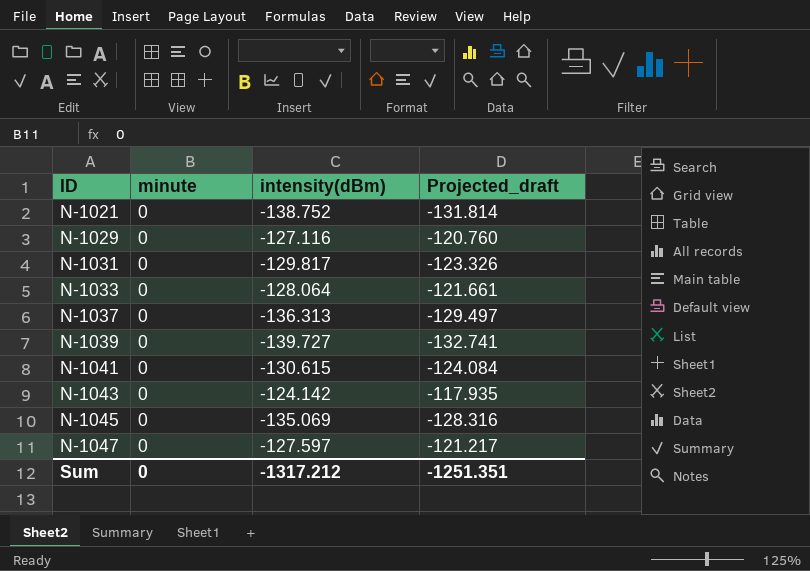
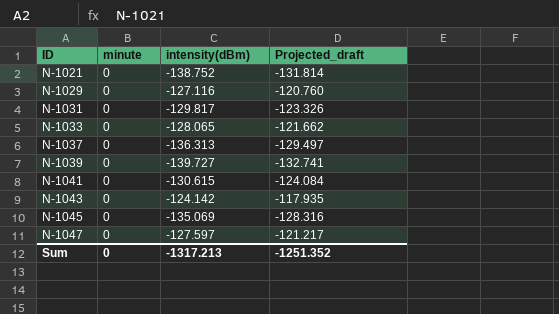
N-1033 | intensity(dBm): -128.064 -> -128.065
N-1033 | Projected_draft: -121.661 -> -121.662
Sum | intensity(dBm): -1317.212 -> -1317.213
Sum | Projected_draft: -1251.351 -> -1251.352

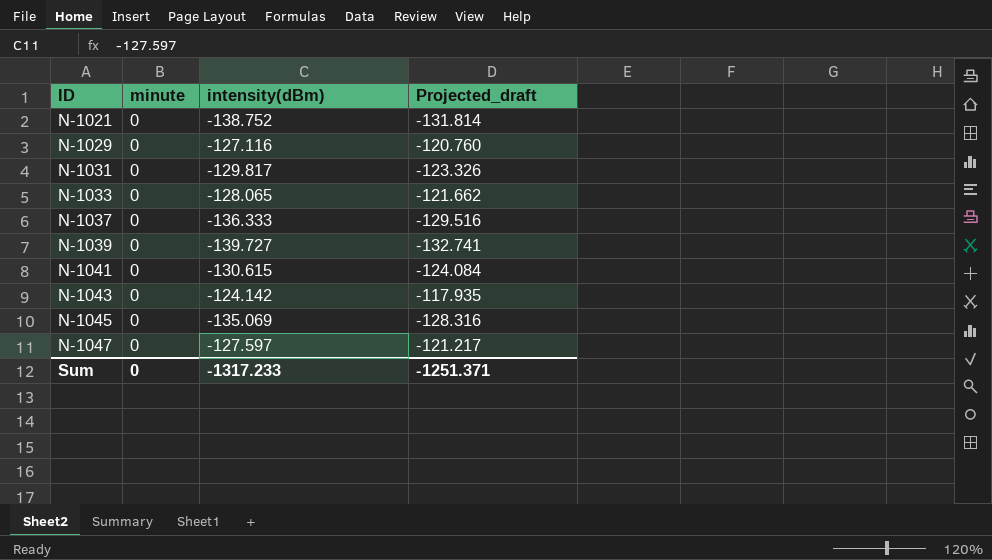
N-1037 | intensity(dBm): -136.313 -> -136.333
N-1037 | Projected_draft: -129.497 -> -129.516
Sum | intensity(dBm): -1317.213 -> -1317.233
Sum | Projected_draft: -1251.352 -> -1251.371

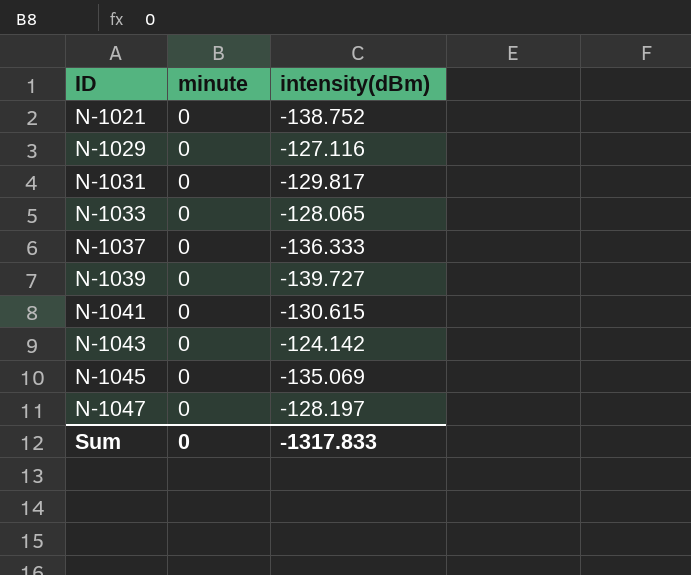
column Projected_draft | formula: [intensity(dBm)] * 0.95 -> none
N-1047 | intensity(dBm): -127.597 -> -128.197
Sum | intensity(dBm): -1317.233 -> -1317.833

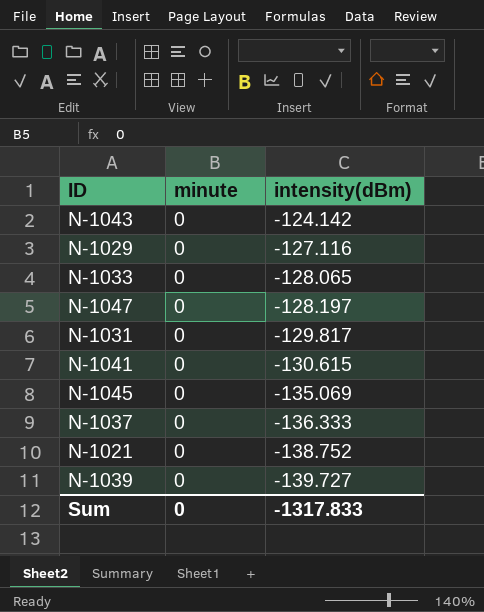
row order: ID ascending -> intensity(dBm) descending

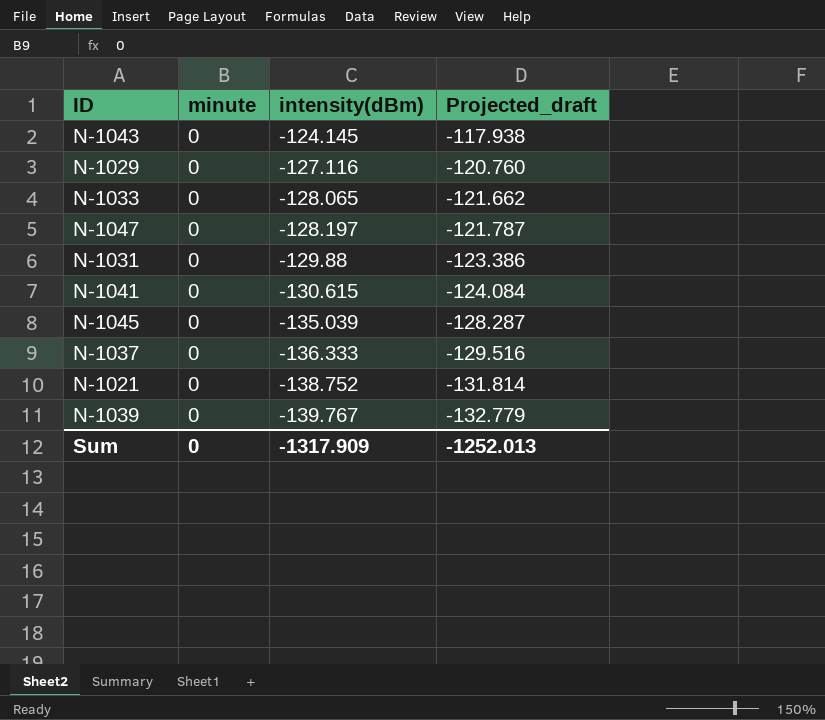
column Projected_draft | formula: none -> [intensity(dBm)] * 0.95
N-1043 | intensity(dBm): -124.142 -> -124.145
N-1031 | intensity(dBm): -129.817 -> -129.88
N-1045 | intensity(dBm): -135.069 -> -135.039
N-1039 | intensity(dBm): -139.727 -> -139.767
Sum | intensity(dBm): -1317.833 -> -1317.909

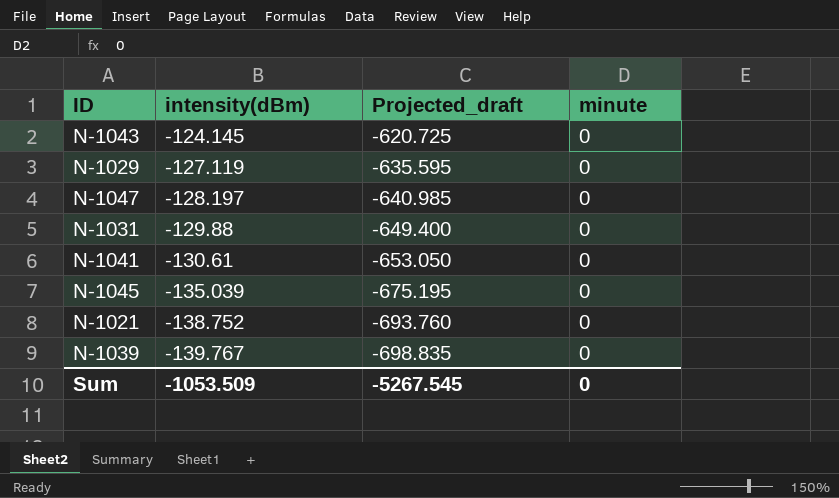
column Projected_draft | formula: [intensity(dBm)] * 0.95 -> [intensity(dBm)] * 5
column minute | position: 2 -> 4
row N-1033: 0 | -128.065 | -121.662 -> none
row N-1037: 0 | -136.333 | -129.516 -> none
N-1029 | intensity(dBm): -127.116 -> -127.119
N-1041 | intensity(dBm): -130.615 -> -130.61
Sum | intensity(dBm): -1317.909 -> -1053.509
Sum | Projected_draft: -1252.013 -> -5267.545

